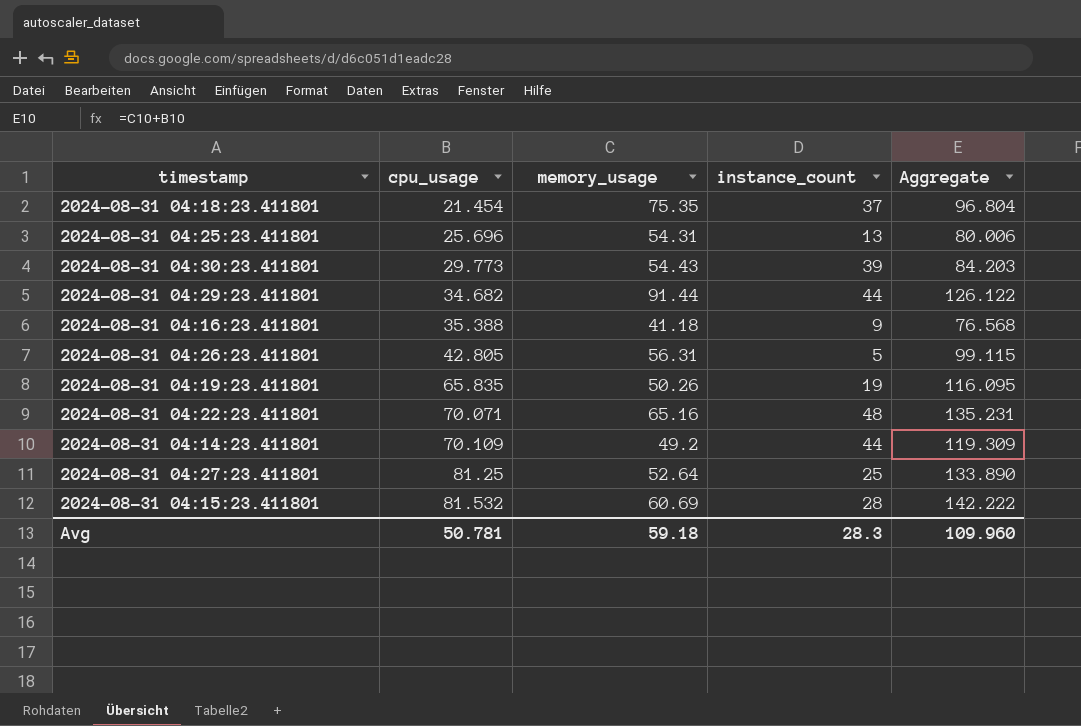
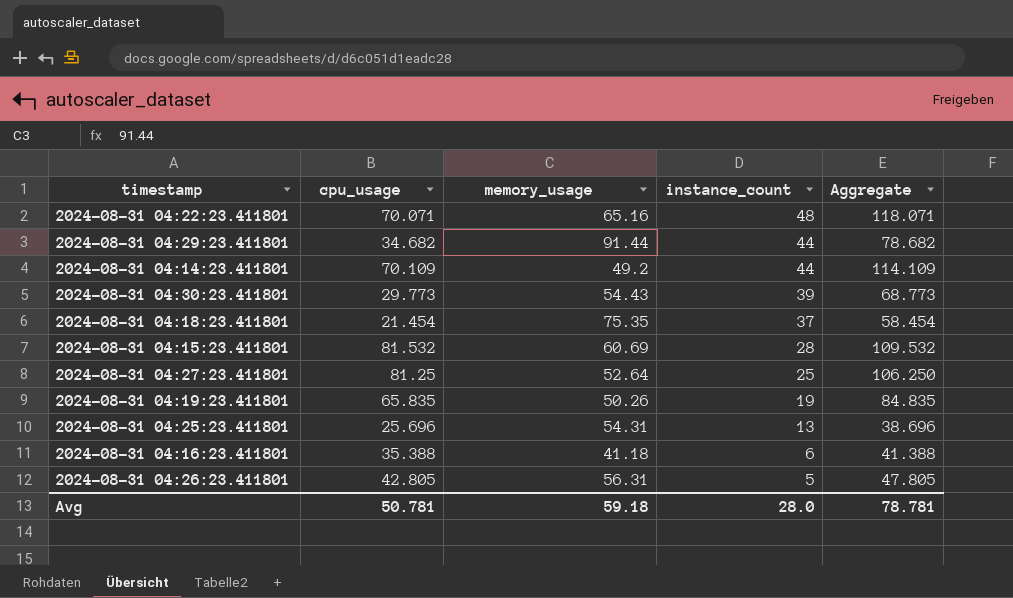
row order: cpu_usage ascending -> instance_count descending
column Aggregate | formula: [cpu_usage] + [memory_usage] -> [cpu_usage] + [instance_count]
2024-08-31 04:16:23.411801 | instance_count: 9 -> 6
Avg | instance_count: 28.3 -> 28.0
Avg | Aggregate: 109.960 -> 78.781

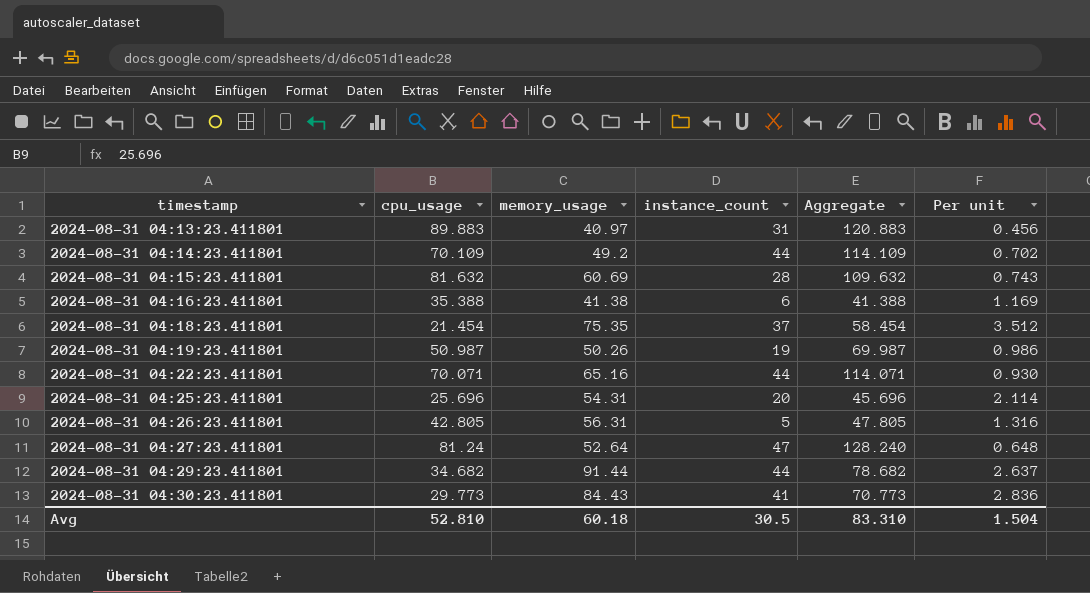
row order: instance_count descending -> timestamp ascending
column Per unit | formula: none -> [memory_usage] / [cpu_usage]
row 2024-08-31 04:13:23.411801: none -> 89.883 | 40.97 | 31 | 120.883 | 0.456
2024-08-31 04:15:23.411801 | cpu_usage: 81.532 -> 81.632
2024-08-31 04:15:23.411801 | Aggregate: 109.532 -> 109.632
2024-08-31 04:16:23.411801 | memory_usage: 41.18 -> 41.38
2024-08-31 04:19:23.411801 | cpu_usage: 65.835 -> 50.987
2024-08-31 04:19:23.411801 | Aggregate: 84.835 -> 69.987
2024-08-31 04:22:23.411801 | instance_count: 48 -> 44
2024-08-31 04:22:23.411801 | Aggregate: 118.071 -> 114.071
2024-08-31 04:25:23.411801 | instance_count: 13 -> 20
2024-08-31 04:25:23.411801 | Aggregate: 38.696 -> 45.696
2024-08-31 04:27:23.411801 | cpu_usage: 81.25 -> 81.24
2024-08-31 04:27:23.411801 | instance_count: 25 -> 47
2024-08-31 04:27:23.411801 | Aggregate: 106.250 -> 128.240
2024-08-31 04:30:23.411801 | memory_usage: 54.43 -> 84.43
2024-08-31 04:30:23.411801 | instance_count: 39 -> 41
2024-08-31 04:30:23.411801 | Aggregate: 68.773 -> 70.773
Avg | cpu_usage: 50.781 -> 52.810
Avg | memory_usage: 59.18 -> 60.18
Avg | instance_count: 28.0 -> 30.5
Avg | Aggregate: 78.781 -> 83.310

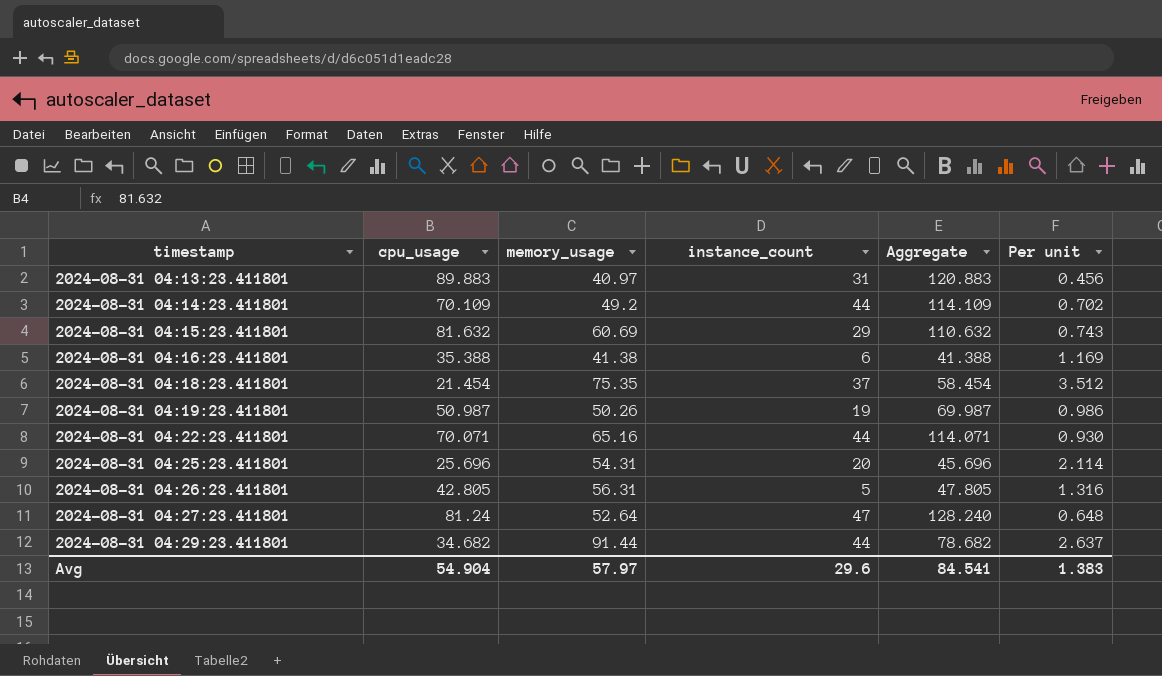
row 2024-08-31 04:30:23.411801: 29.773 | 84.43 | 41 | 70.773 | 2.836 -> none
2024-08-31 04:15:23.411801 | instance_count: 28 -> 29
2024-08-31 04:15:23.411801 | Aggregate: 109.632 -> 110.632
Avg | cpu_usage: 52.810 -> 54.904
Avg | memory_usage: 60.18 -> 57.97
Avg | instance_count: 30.5 -> 29.6
Avg | Aggregate: 83.310 -> 84.541
Avg | Per unit: 1.504 -> 1.383

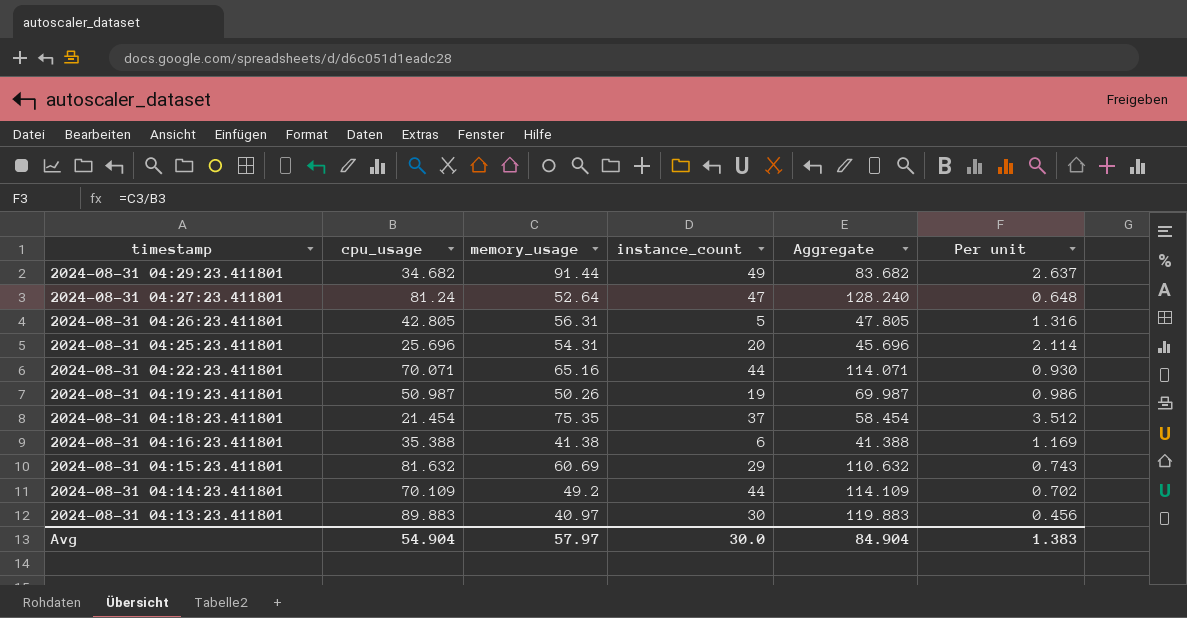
row order: timestamp ascending -> timestamp descending
2024-08-31 04:29:23.411801 | instance_count: 44 -> 49
2024-08-31 04:29:23.411801 | Aggregate: 78.682 -> 83.682
2024-08-31 04:13:23.411801 | instance_count: 31 -> 30
2024-08-31 04:13:23.411801 | Aggregate: 120.883 -> 119.883
Avg | instance_count: 29.6 -> 30.0
Avg | Aggregate: 84.541 -> 84.904

